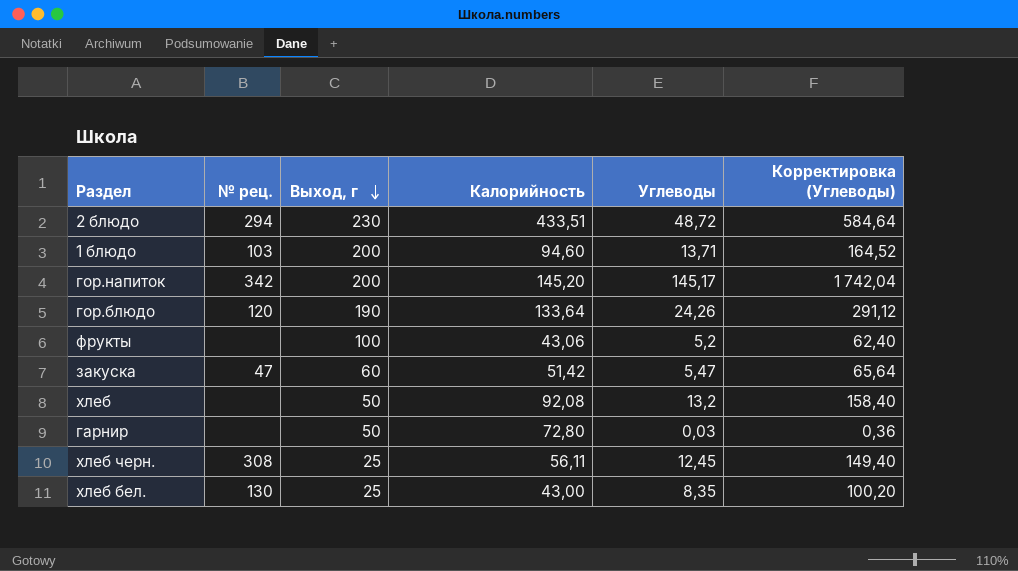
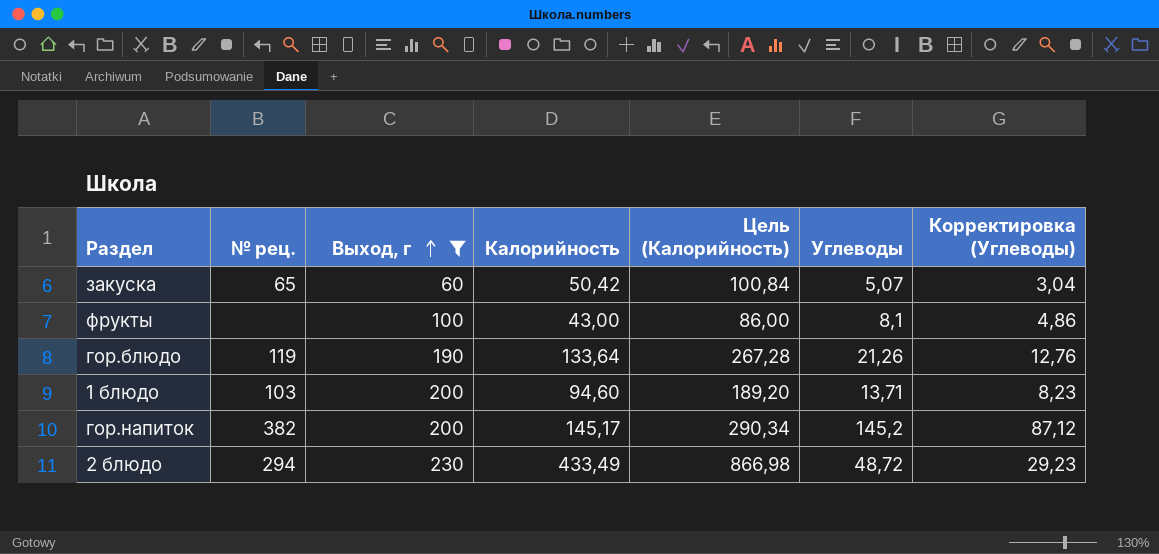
filter: none -> Выход, г >= 60
row order: Выход, г descending -> Выход, г ascending
column Цель (Калорийность) | formula: none -> [Калорийность] * 2
column Корректировка (Углеводы) | formula: [Углеводы] * 12 -> [Углеводы] * 0,6
закуска | № рец.: 47 -> 65
закуска | Калорийность: 51,42 -> 50,42
закуска | Углеводы: 5,47 -> 5,07
фрукты | Калорийность: 43,06 -> 43,00
фрукты | Углеводы: 5,2 -> 8,1
гор.блюдо | № рец.: 120 -> 119
гор.блюдо | Углеводы: 24,26 -> 21,26
гор.напиток | № рец.: 342 -> 382
гор.напиток | Калорийность: 145,20 -> 145,17
гор.напиток | Углеводы: 145,17 -> 145,2
2 блюдо | Калорийность: 433,51 -> 433,49

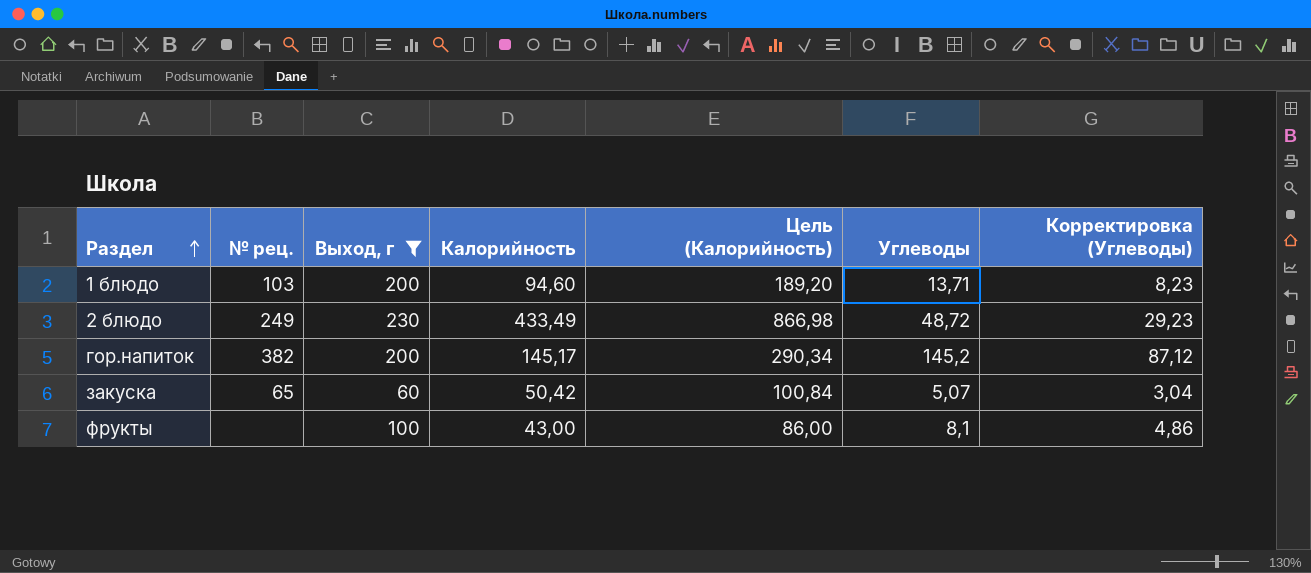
row order: Выход, г ascending -> Раздел ascending
row гор.блюдо: 119 | 190 | 133,64 | 267,28 | 21,26 | 12,76 -> none
2 блюдо | № рец.: 294 -> 249

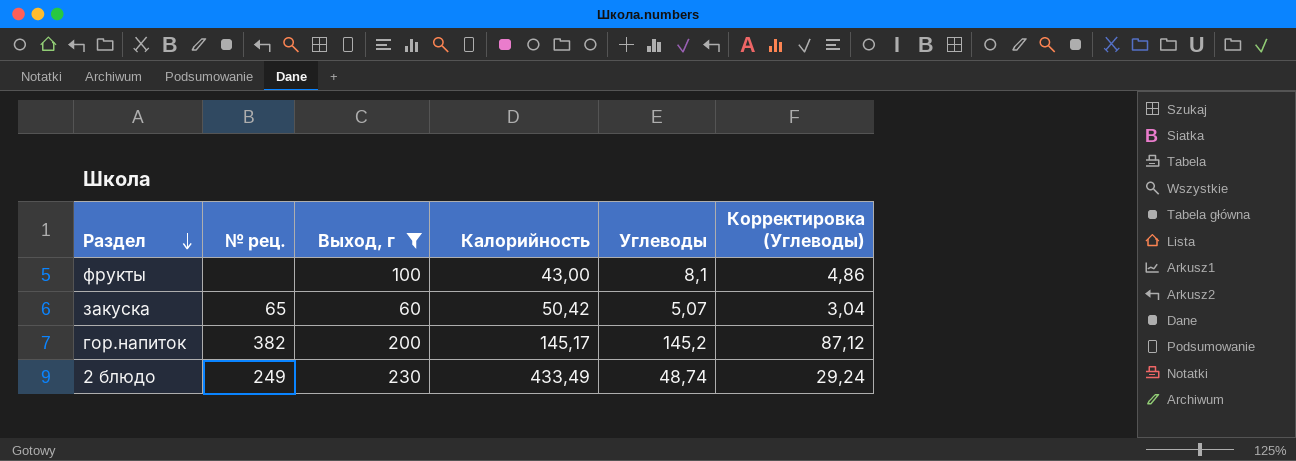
row order: Раздел ascending -> Раздел descending
column Цель (Калорийность) | formula: [Калорийность] * 2 -> none
row 1 блюдо: 103 | 200 | 94,60 | 189,20 | 13,71 | 8,23 -> none
2 блюдо | Углеводы: 48,72 -> 48,74
2 блюдо | Корректировка (Углеводы): 29,23 -> 29,24

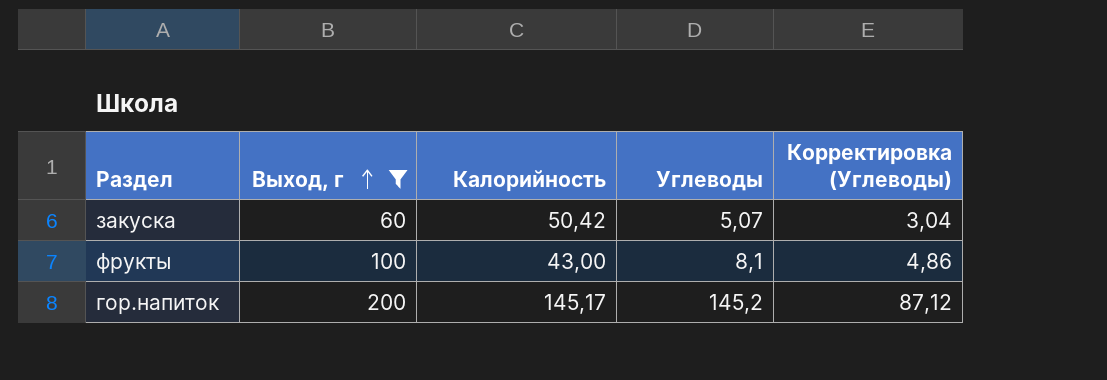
row order: Раздел descending -> Выход, г ascending
column № рец. | position: 2 -> none
row 2 блюдо: 249 | 230 | 433,49 | 48,74 | 29,24 -> none

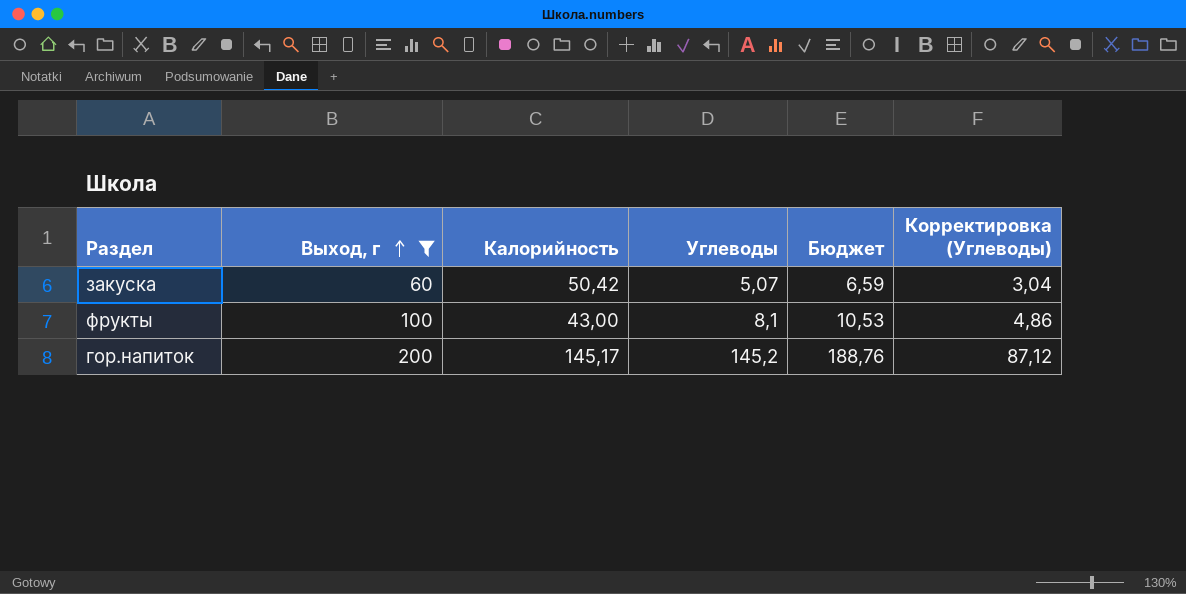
column Бюджет | formula: none -> [Углеводы] * 1,3

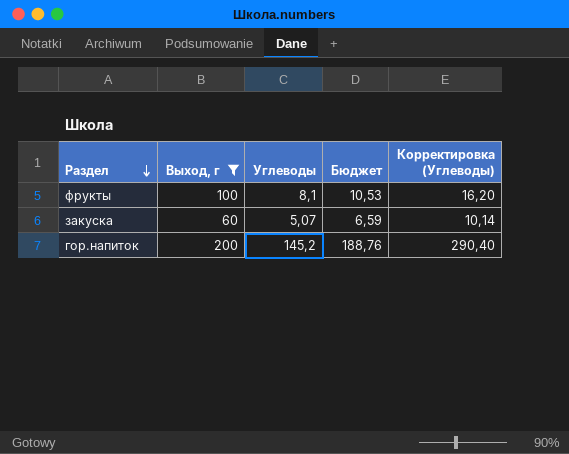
row order: Выход, г ascending -> Раздел descending
column Калорийность | position: 3 -> none
column Корректировка (Углеводы) | formula: [Углеводы] * 0,6 -> [Углеводы] * 2

